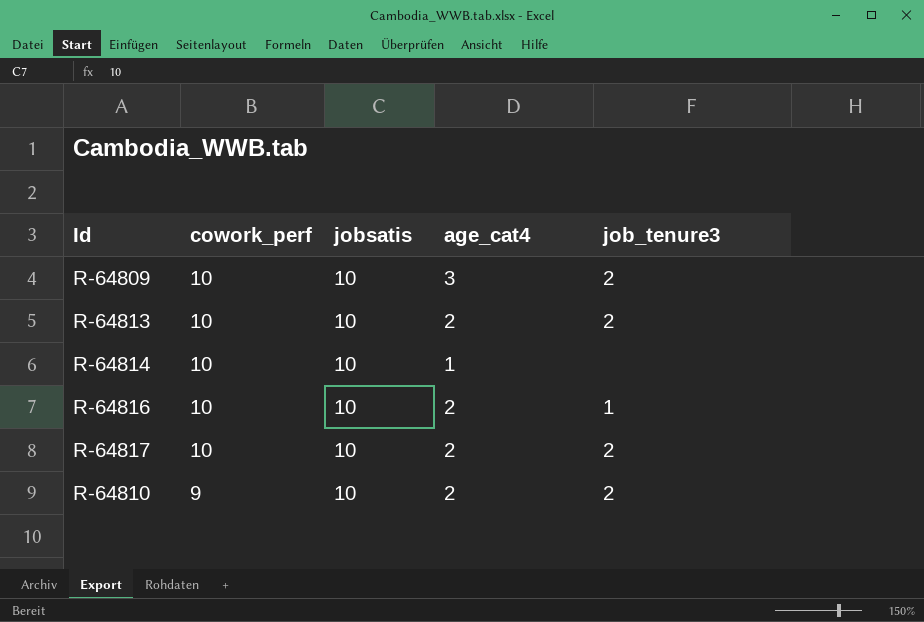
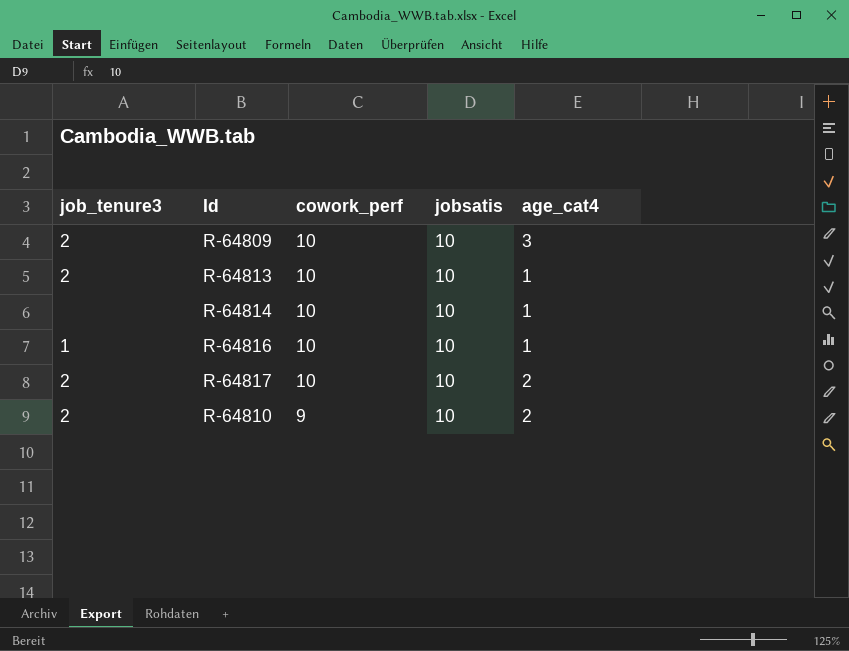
column job_tenure3 | position: 5 -> 1
R-64813 | age_cat4: 2 -> 1
R-64816 | age_cat4: 2 -> 1

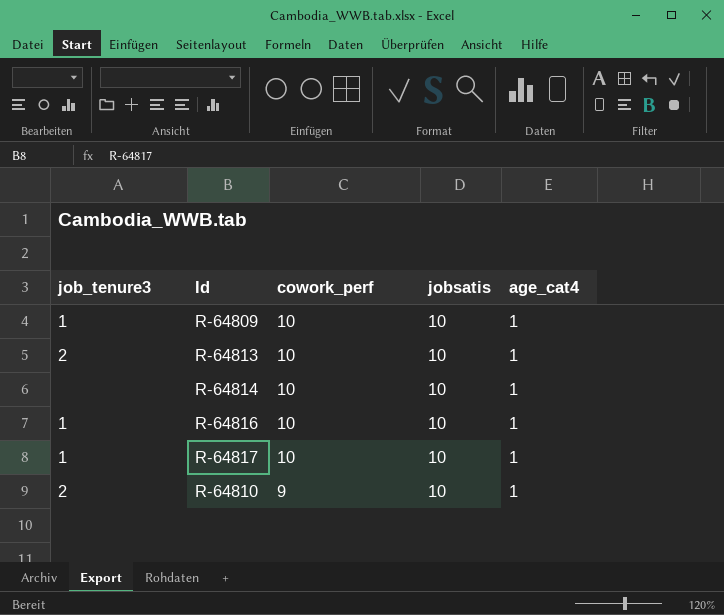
R-64809 | job_tenure3: 2 -> 1
R-64809 | age_cat4: 3 -> 1
R-64817 | job_tenure3: 2 -> 1
R-64817 | age_cat4: 2 -> 1
R-64810 | age_cat4: 2 -> 1

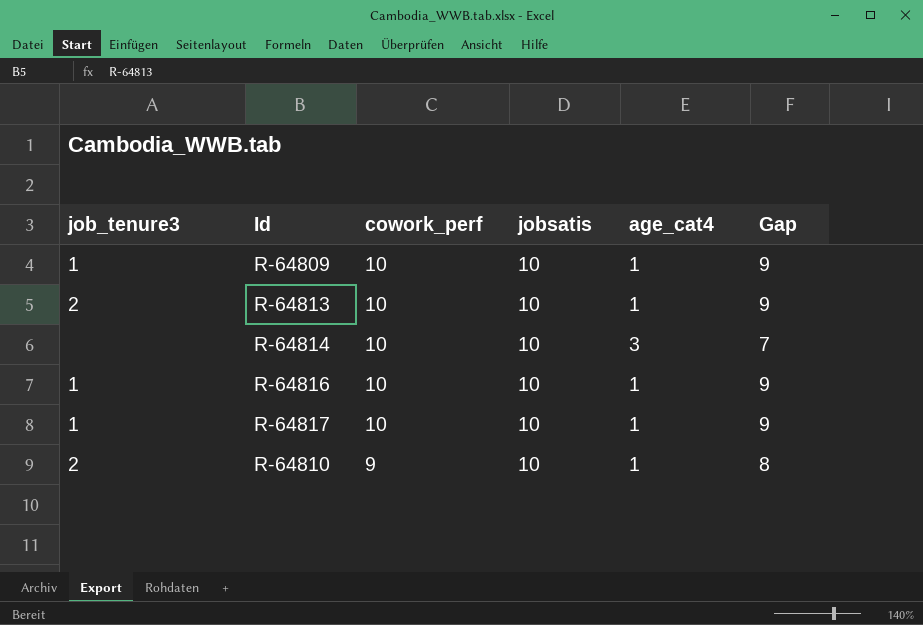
column Gap | formula: none -> [cowork_perf] - [age_cat4]
R-64814 | age_cat4: 1 -> 3

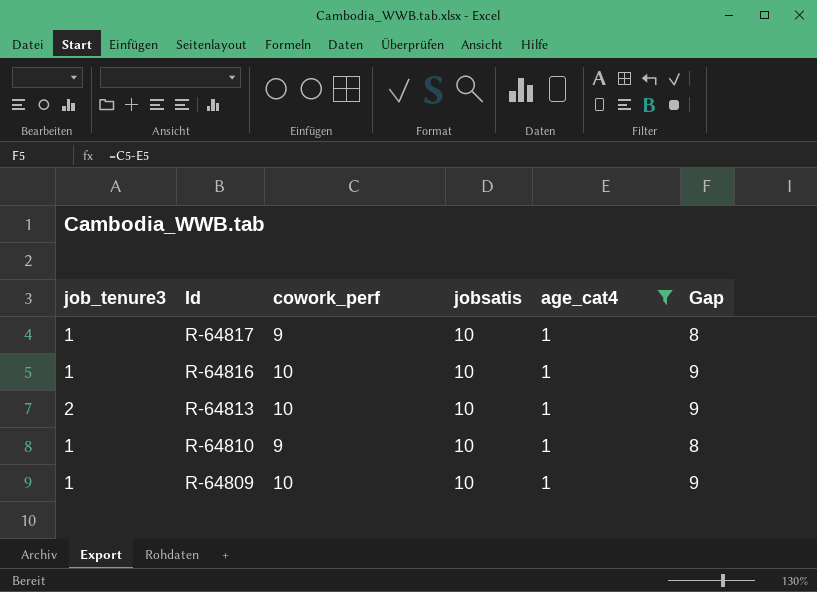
filter: none -> age_cat4 = 1
row order: cowork_perf descending -> Id descending
R-64817 | cowork_perf: 10 -> 9
R-64817 | Gap: 9 -> 8
R-64810 | job_tenure3: 2 -> 1

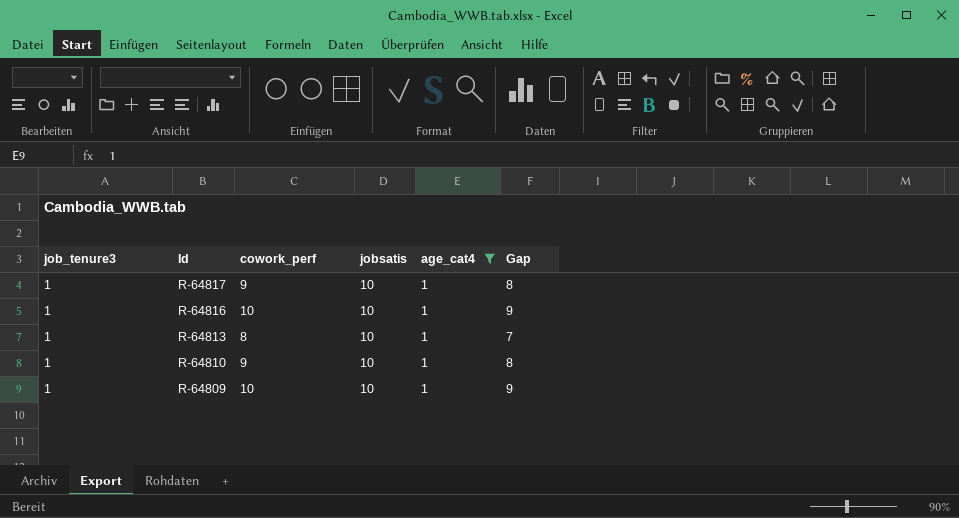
R-64813 | job_tenure3: 2 -> 1
R-64813 | cowork_perf: 10 -> 8
R-64813 | Gap: 9 -> 7

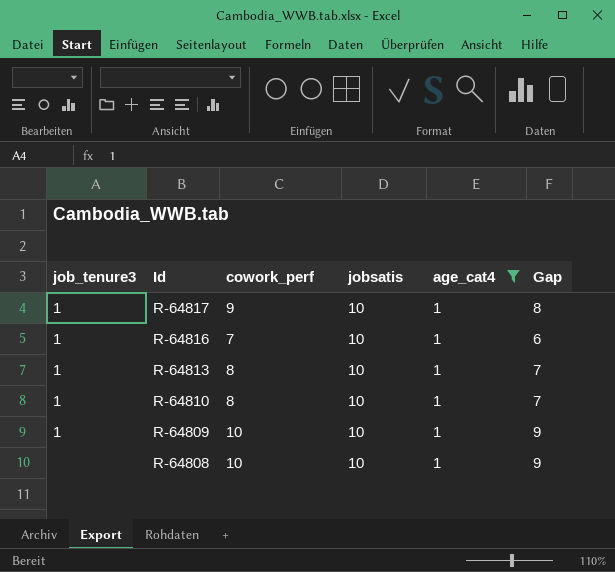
R-64816 | cowork_perf: 10 -> 7
R-64816 | Gap: 9 -> 6
R-64810 | cowork_perf: 9 -> 8
R-64810 | Gap: 8 -> 7
row R-64808: none -> none | 10 | 10 | 1 | 9

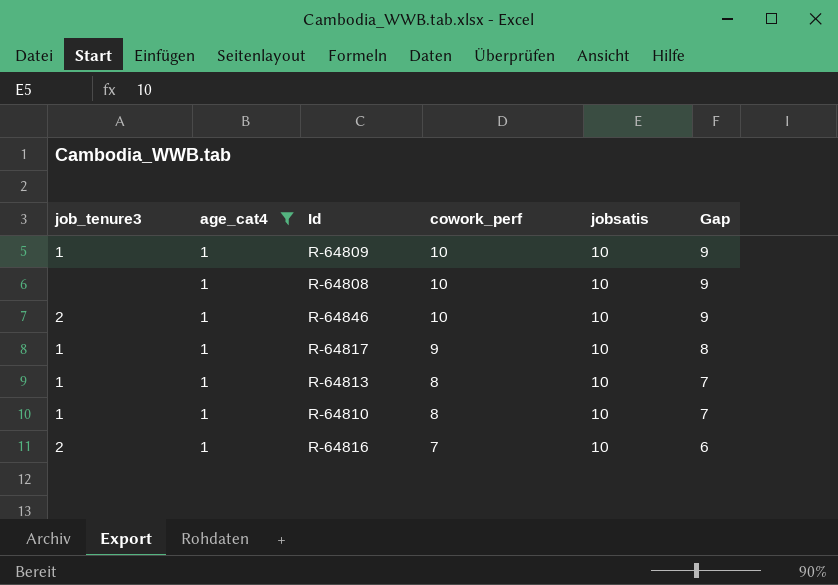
row order: Id descending -> cowork_perf descending
column age_cat4 | position: 5 -> 2
row R-64846: none -> 2 | 1 | 10 | 10 | 9
R-64816 | job_tenure3: 1 -> 2

